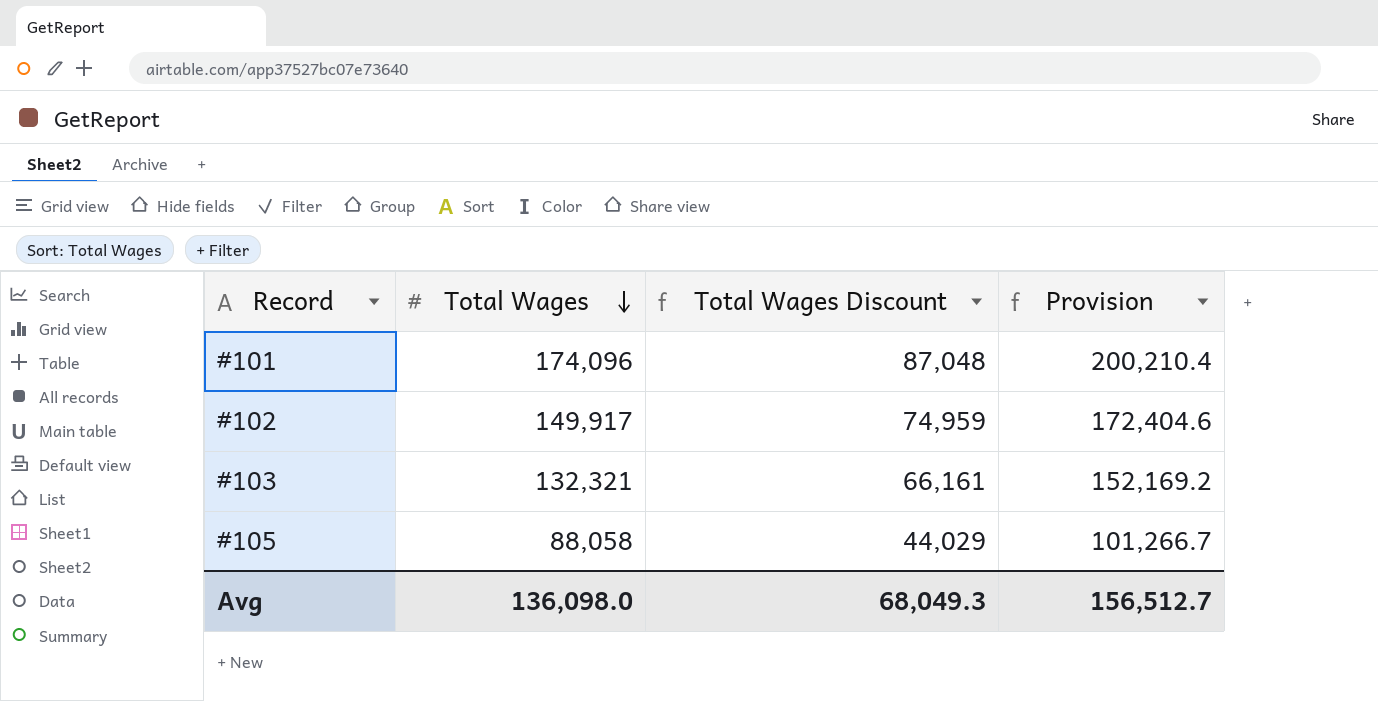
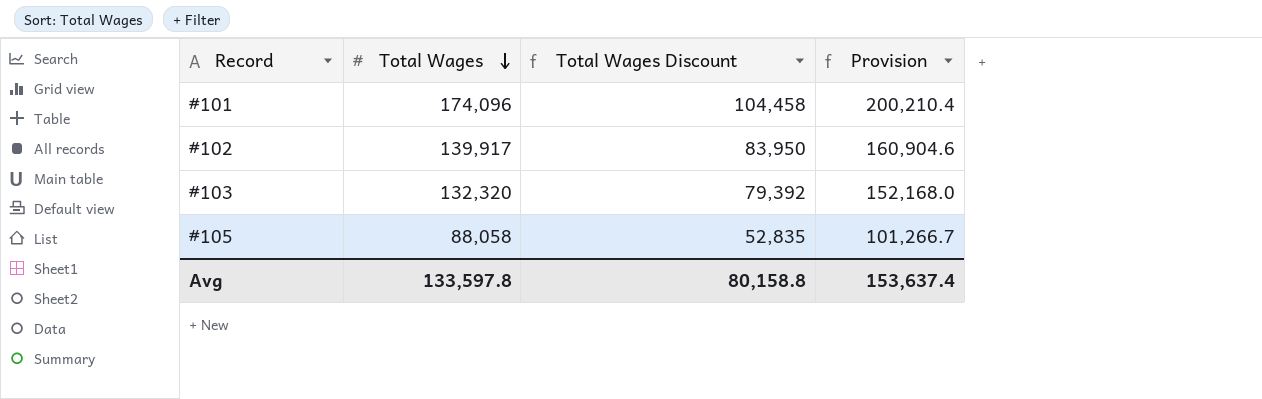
column Total Wages Discount | formula: [Total Wages] * 0.5 -> [Total Wages] * 0.6
#102 | Total Wages: 149,917 -> 139,917
#102 | Provision: 172,404.6 -> 160,904.6
#103 | Total Wages: 132,321 -> 132,320
#103 | Provision: 152,169.2 -> 152,168.0
Avg | Total Wages: 136,098.0 -> 133,597.8
Avg | Total Wages Discount: 68,049.3 -> 80,158.8
Avg | Provision: 156,512.7 -> 153,637.4

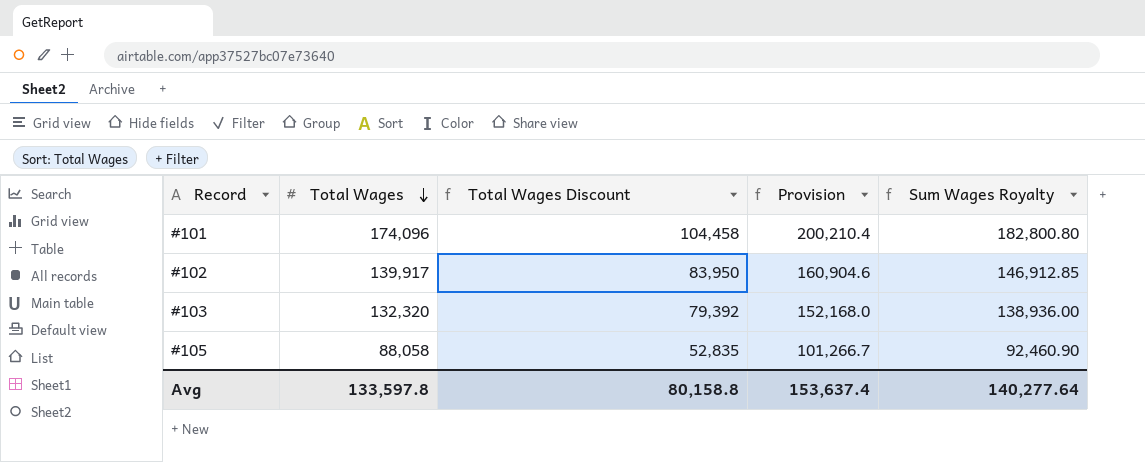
column Sum Wages Royalty | formula: none -> [Total Wages] * 1.05

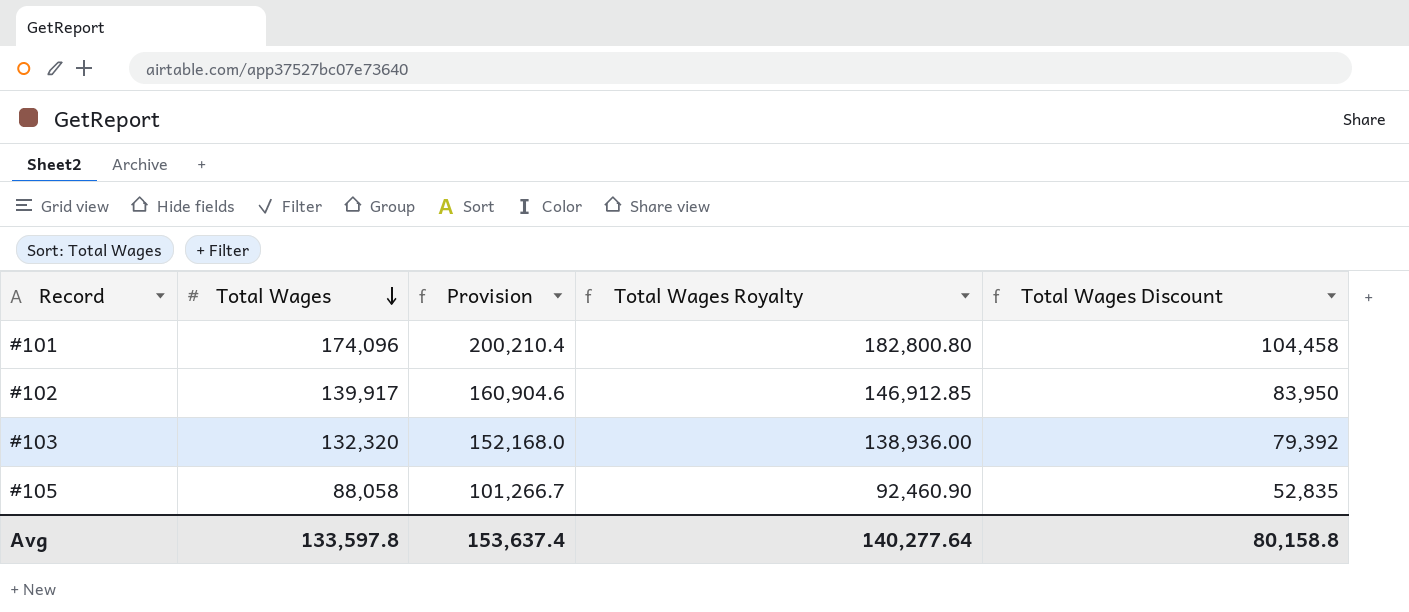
column name: Sum Wages Royalty -> Total Wages Royalty
column Total Wages Discount | position: 3 -> 5

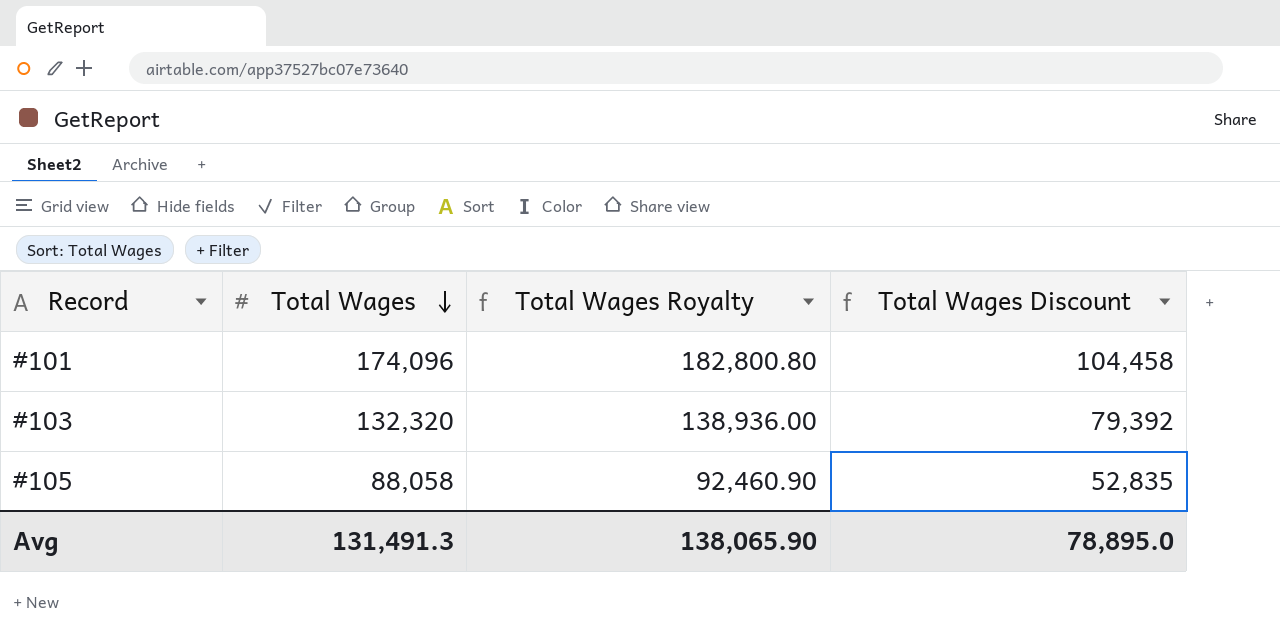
column Provision | formula: [Total Wages] * 1.15 -> none
row #102: 139,917 | 160,904.6 | 146,912.85 | 83,950 -> none
Avg | Total Wages: 133,597.8 -> 131,491.3
Avg | Total Wages Royalty: 140,277.64 -> 138,065.90
Avg | Total Wages Discount: 80,158.8 -> 78,895.0

